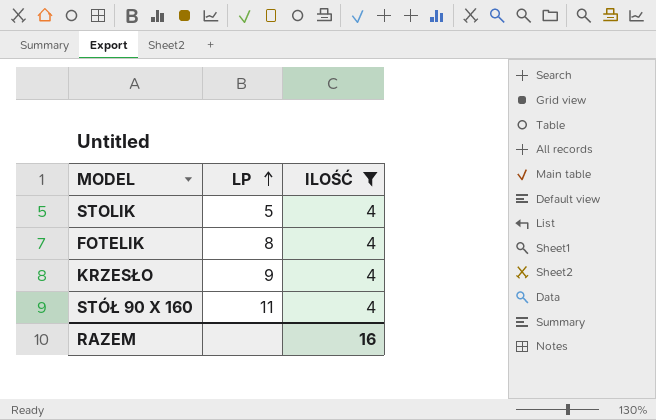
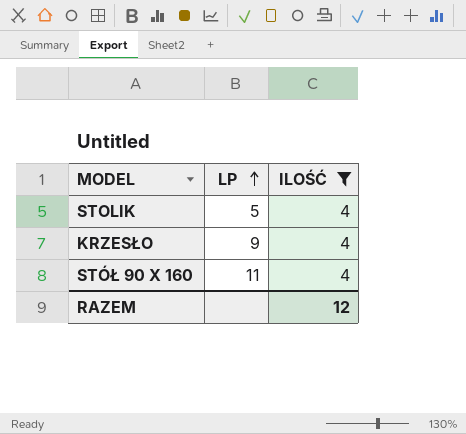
row FOTELIK: 8 | 4 -> none
RAZEM | ILOŚĆ: 16 -> 12

